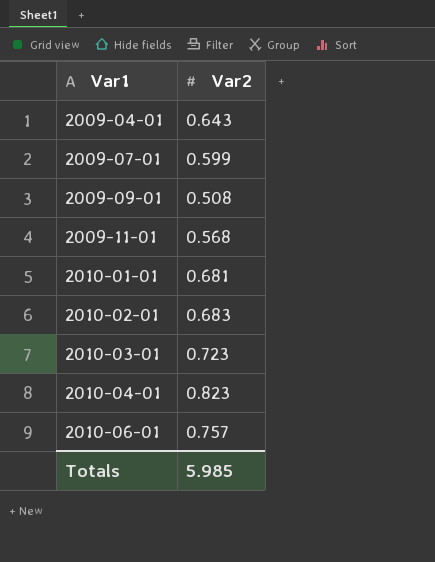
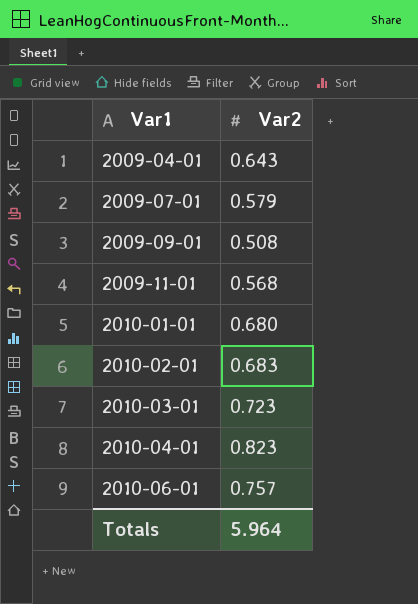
2009-07-01 | Var2: 0.599 -> 0.579
2010-01-01 | Var2: 0.681 -> 0.680
Totals | Var2: 5.985 -> 5.964

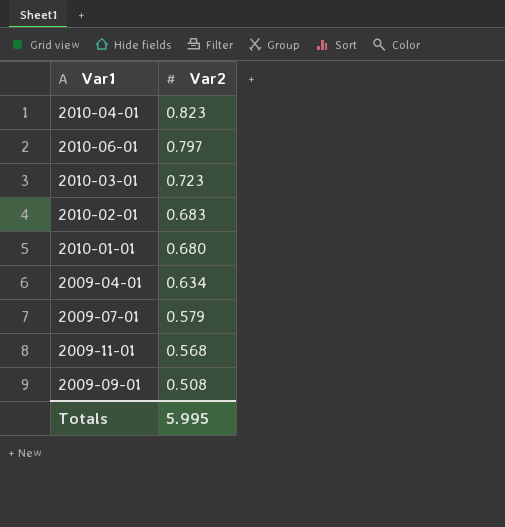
row order: Var1 ascending -> Var2 descending
2010-06-01 | Var2: 0.757 -> 0.797
2009-04-01 | Var2: 0.643 -> 0.634
Totals | Var2: 5.964 -> 5.995

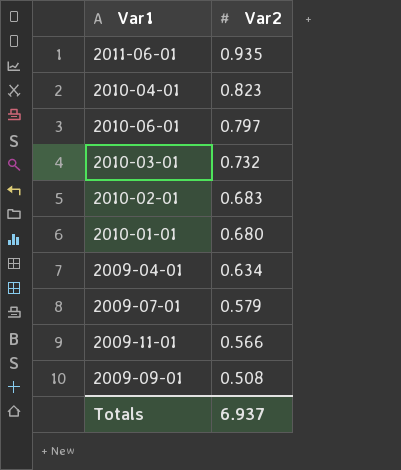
row 2011-06-01: none -> 0.935
2010-03-01 | Var2: 0.723 -> 0.732
2009-11-01 | Var2: 0.568 -> 0.566
Totals | Var2: 5.995 -> 6.937

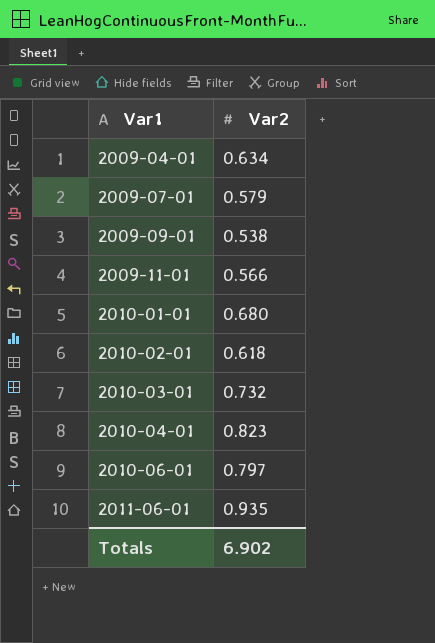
row order: Var2 descending -> Var1 ascending
2009-09-01 | Var2: 0.508 -> 0.538
2010-02-01 | Var2: 0.683 -> 0.618
Totals | Var2: 6.937 -> 6.902

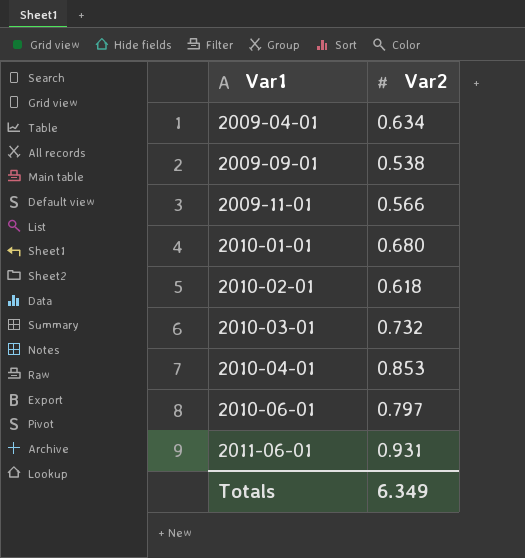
row 2009-07-01: 0.579 -> none
2010-04-01 | Var2: 0.823 -> 0.853
2011-06-01 | Var2: 0.935 -> 0.931
Totals | Var2: 6.902 -> 6.349

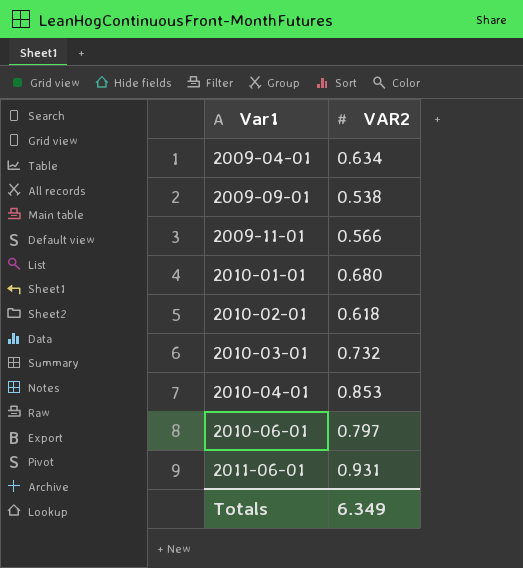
column name: Var2 -> VAR2

